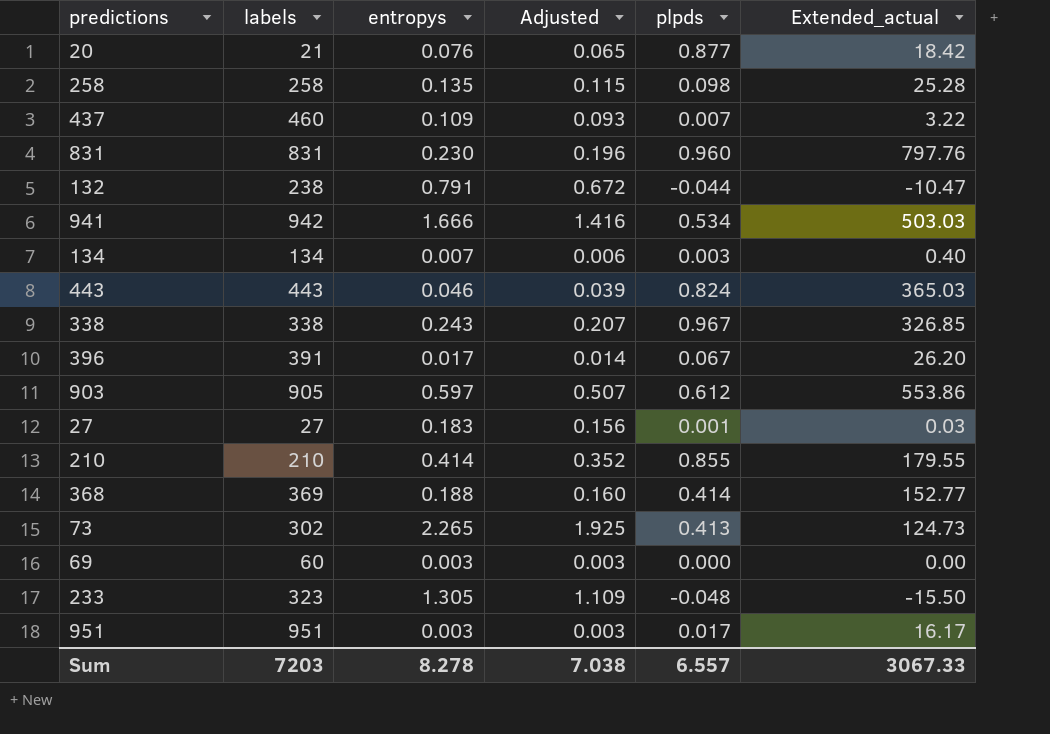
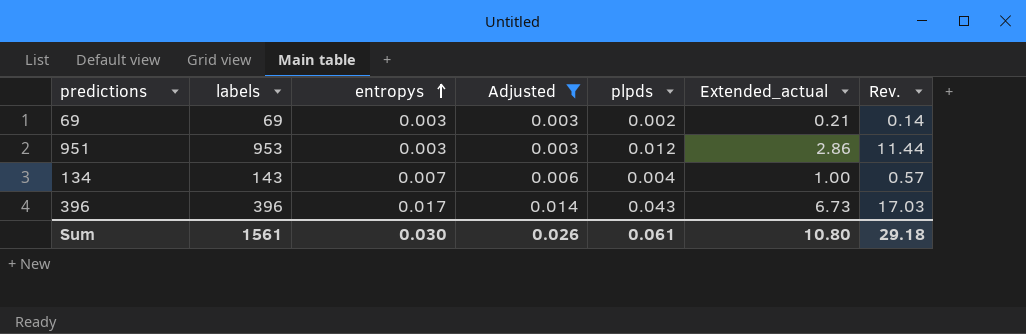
filter: none -> Adjusted <= 0.014
row order: none -> entropys ascending
column Extended_actual | formula: [labels] * [plpds] -> [labels] * [entropys]
column Rev. | formula: none -> [labels] * [plpds]
69 | labels: 60 -> 69
69 | plpds: 0.000 -> 0.002
951 | labels: 951 -> 953
951 | plpds: 0.017 -> 0.012
134 | labels: 134 -> 143
134 | plpds: 0.003 -> 0.004
396 | labels: 391 -> 396
396 | plpds: 0.067 -> 0.043
Sum | labels: 7203 -> 1561
Sum | entropys: 8.278 -> 0.030
Sum | Adjusted: 7.038 -> 0.026
Sum | plpds: 6.557 -> 0.061
Sum | Extended_actual: 3067.33 -> 10.80

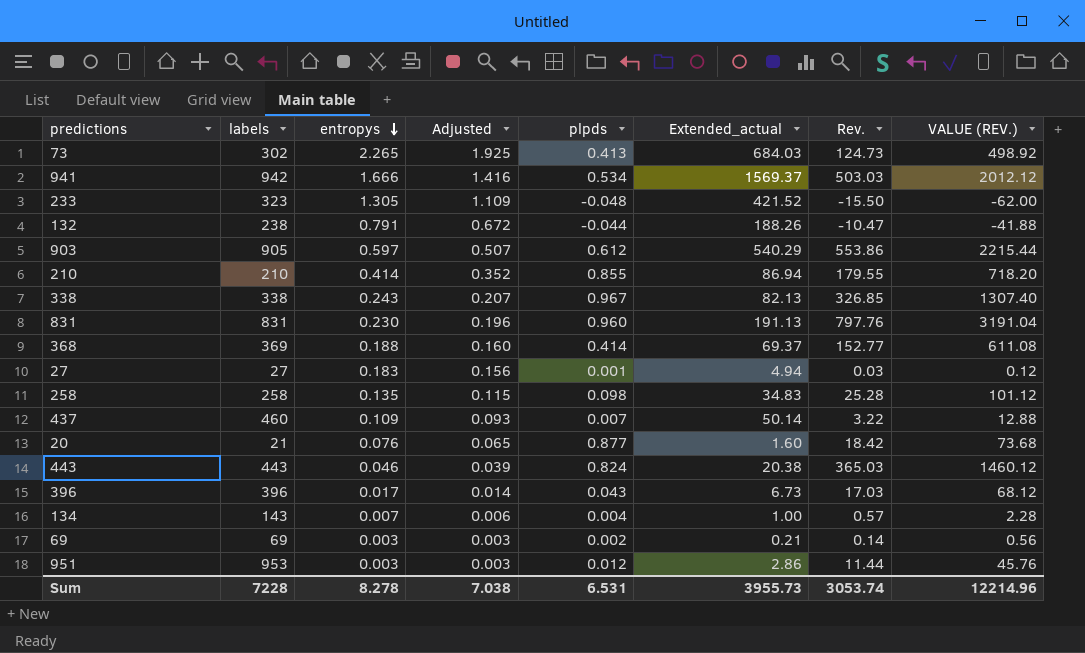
filter: Adjusted <= 0.014 -> none
row order: entropys ascending -> entropys descending
column VALUE (REV.) | formula: none -> [Rev.] * 4
Sum | labels: 1561 -> 7228
Sum | entropys: 0.030 -> 8.278
Sum | Adjusted: 0.026 -> 7.038
Sum | plpds: 0.061 -> 6.531
Sum | Extended_actual: 10.80 -> 3955.73
Sum | Rev.: 29.18 -> 3053.74

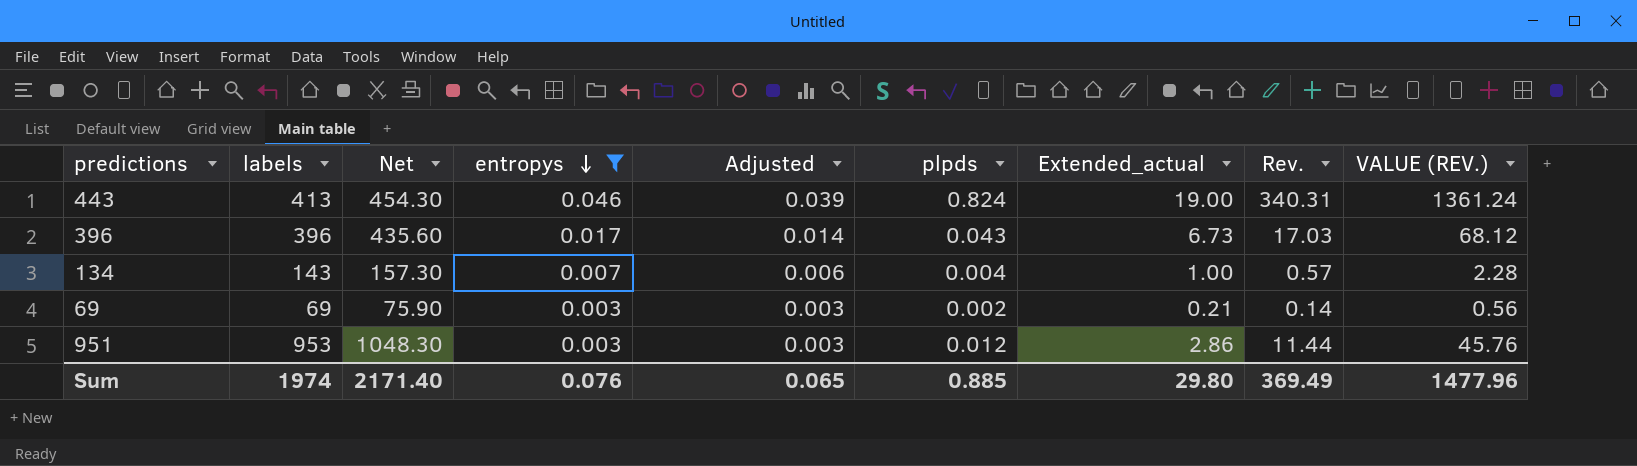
filter: none -> entropys <= 0.046
column Net | formula: none -> [labels] * 1.1
443 | labels: 443 -> 413
443 | Extended_actual: 20.38 -> 19.00
443 | Rev.: 365.03 -> 340.31
443 | VALUE (REV.): 1460.12 -> 1361.24
Sum | labels: 7228 -> 1974
Sum | entropys: 8.278 -> 0.076
Sum | Adjusted: 7.038 -> 0.065
Sum | plpds: 6.531 -> 0.885
Sum | Extended_actual: 3955.73 -> 29.80
Sum | Rev.: 3053.74 -> 369.49
Sum | VALUE (REV.): 12214.96 -> 1477.96

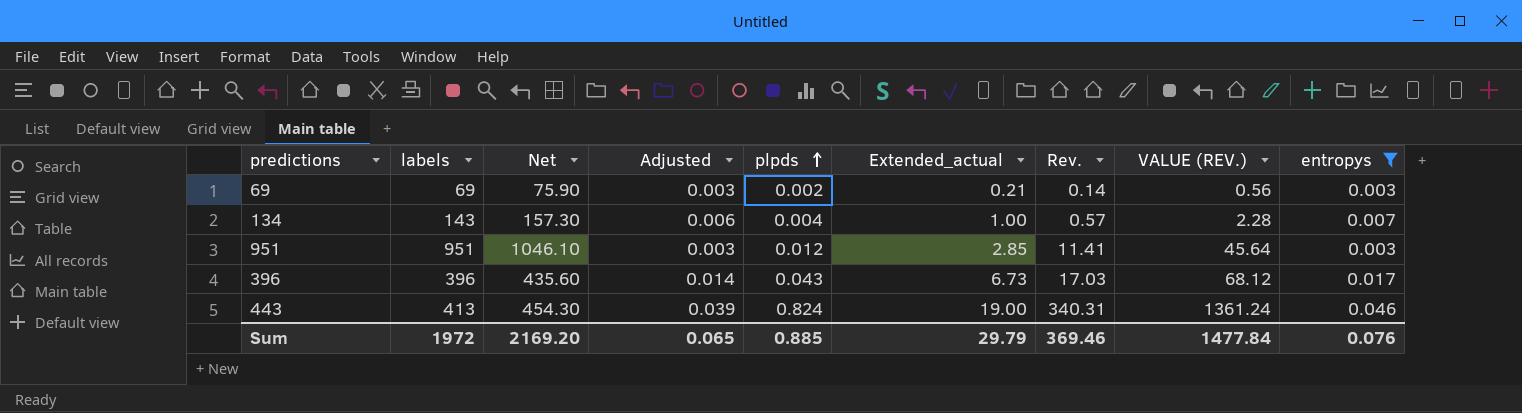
row order: entropys descending -> plpds ascending
column entropys | position: 4 -> 9
951 | labels: 953 -> 951
951 | Net: 1048.30 -> 1046.10
951 | Extended_actual: 2.86 -> 2.85
951 | Rev.: 11.44 -> 11.41
951 | VALUE (REV.): 45.76 -> 45.64
Sum | labels: 1974 -> 1972
Sum | Net: 2171.40 -> 2169.20
Sum | Extended_actual: 29.80 -> 29.79
Sum | Rev.: 369.49 -> 369.46
Sum | VALUE (REV.): 1477.96 -> 1477.84

